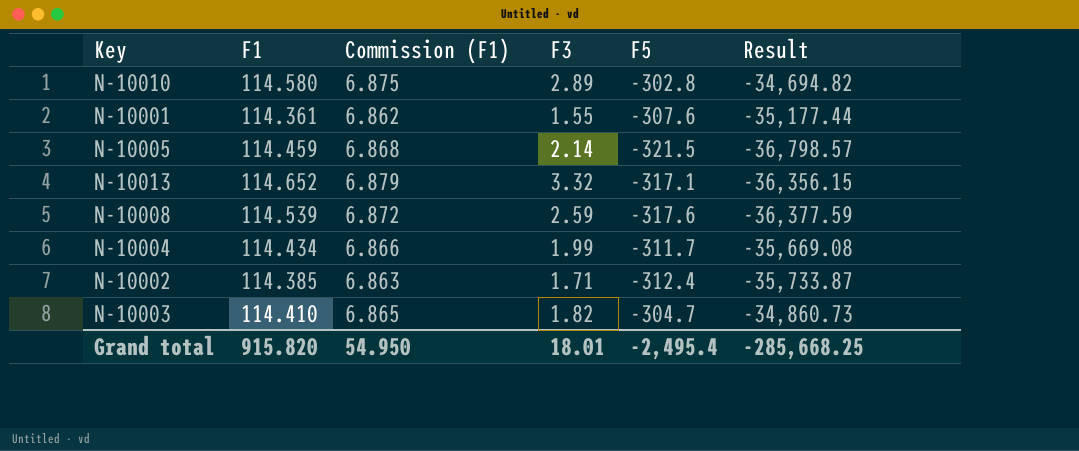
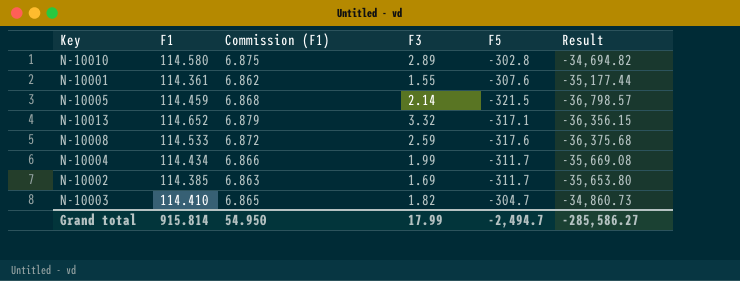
N-10008 | F1: 114.539 -> 114.533
N-10008 | Result: -36,377.59 -> -36,375.68
N-10002 | F3: 1.71 -> 1.69
N-10002 | F5: -312.4 -> -311.7
N-10002 | Result: -35,733.87 -> -35,653.80
Grand total | F1: 915.820 -> 915.814
Grand total | F3: 18.01 -> 17.99
Grand total | F5: -2,495.4 -> -2,494.7
Grand total | Result: -285,668.25 -> -285,586.27

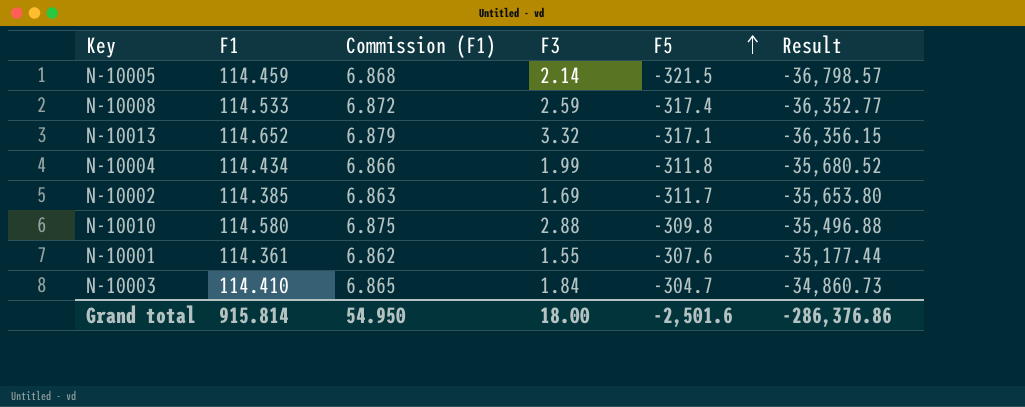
row order: none -> F5 ascending
N-10008 | F5: -317.6 -> -317.4
N-10008 | Result: -36,375.68 -> -36,352.77
N-10004 | F5: -311.7 -> -311.8
N-10004 | Result: -35,669.08 -> -35,680.52
N-10010 | F3: 2.89 -> 2.88
N-10010 | F5: -302.8 -> -309.8
N-10010 | Result: -34,694.82 -> -35,496.88
N-10003 | F3: 1.82 -> 1.84
Grand total | F3: 17.99 -> 18.00
Grand total | F5: -2,494.7 -> -2,501.6
Grand total | Result: -285,586.27 -> -286,376.86

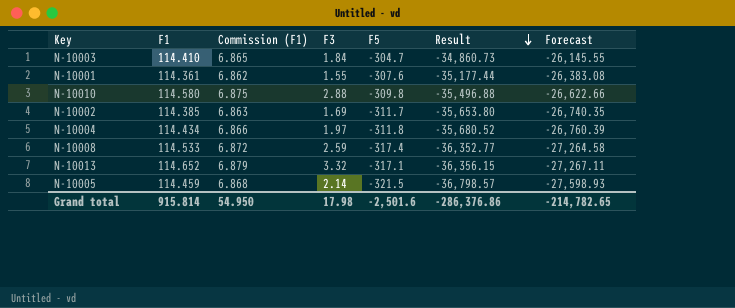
row order: F5 ascending -> Result descending
column Forecast | formula: none -> [Result] * 0.75
N-10004 | F3: 1.99 -> 1.97
Grand total | F3: 18.00 -> 17.98

